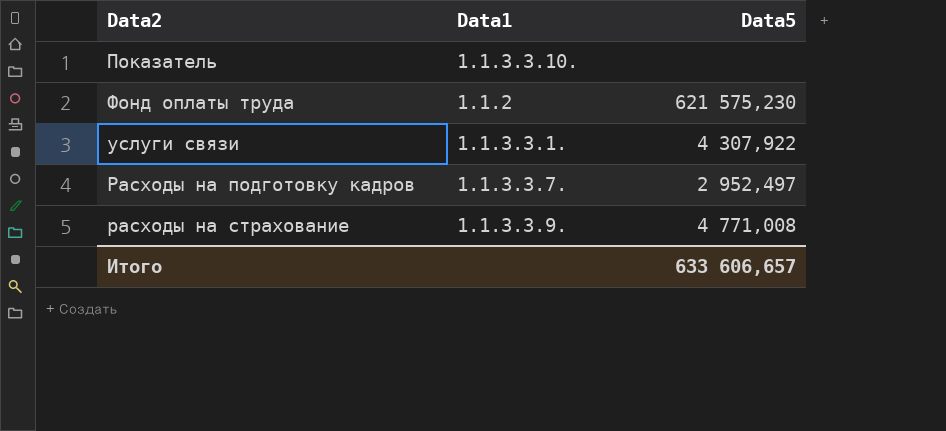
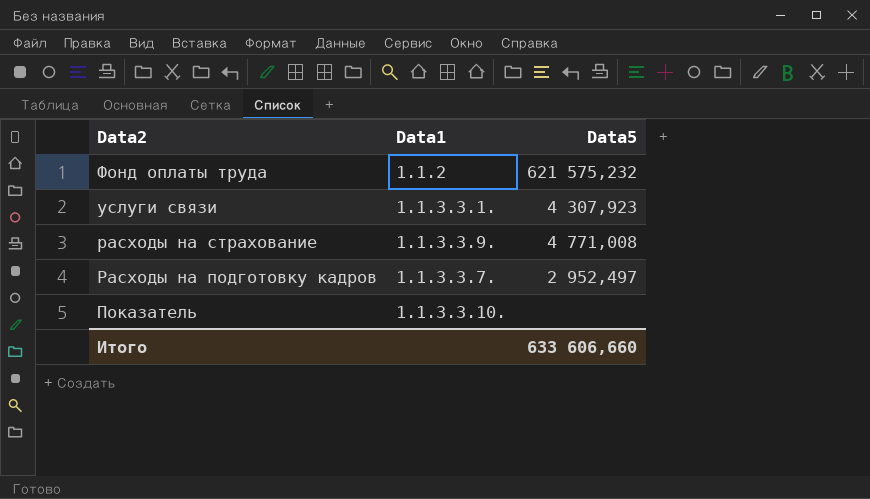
row order: none -> Data2 descending
Фонд оплаты труда | Data5: 621 575,230 -> 621 575,232
услуги связи | Data5: 4 307,922 -> 4 307,923
Итого | Data5: 633 606,657 -> 633 606,660

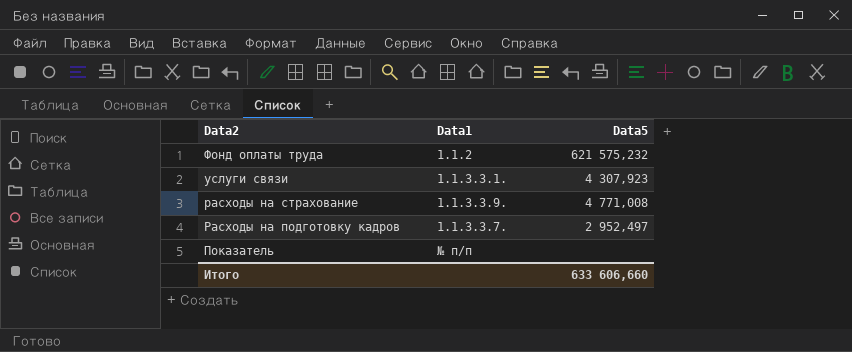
Показатель | Data1: 1.1.3.3.10. -> № п/п

